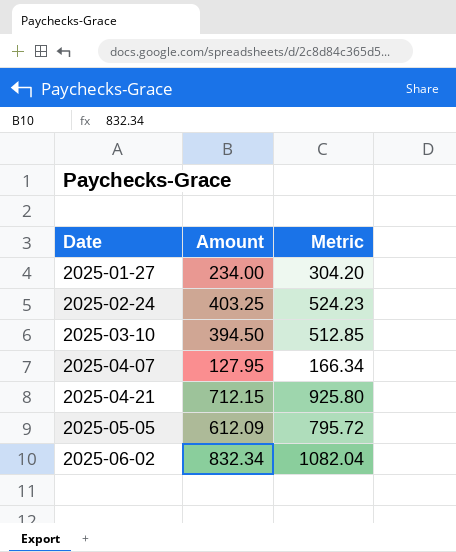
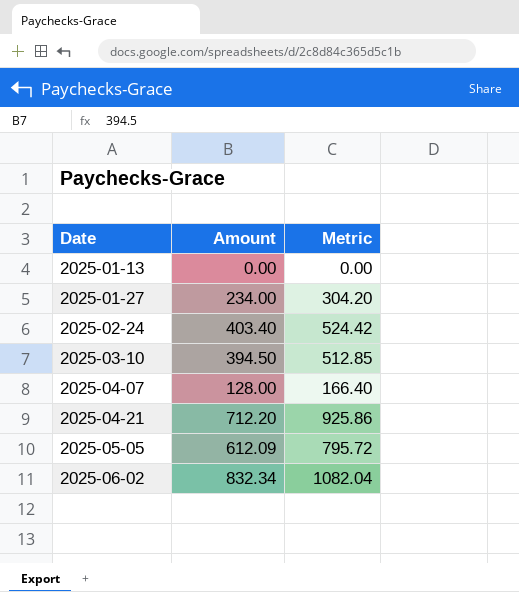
row 2025-01-13: none -> 0.00 | 0.00
2025-02-24 | Amount: 403.25 -> 403.40
2025-02-24 | Metric: 524.23 -> 524.42
2025-04-07 | Amount: 127.95 -> 128.00
2025-04-07 | Metric: 166.34 -> 166.40
2025-04-21 | Amount: 712.15 -> 712.20
2025-04-21 | Metric: 925.80 -> 925.86

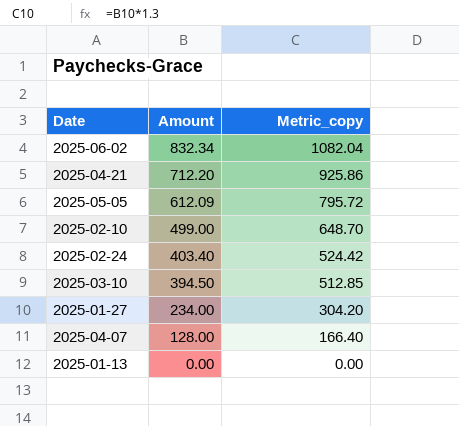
row order: Date ascending -> Amount descending
column name: Metric -> Metric_copy
row 2025-02-10: none -> 499.00 | 648.70

